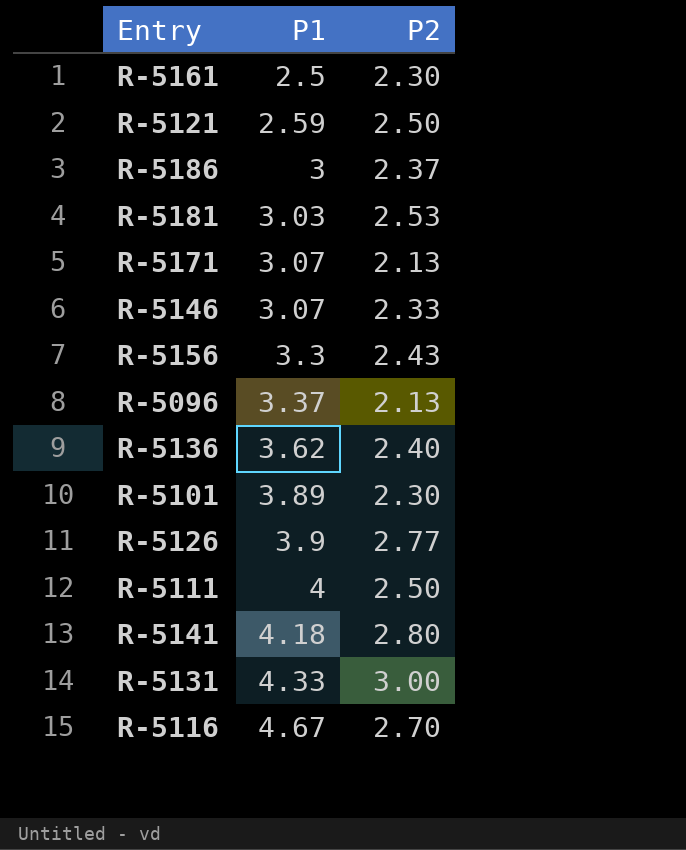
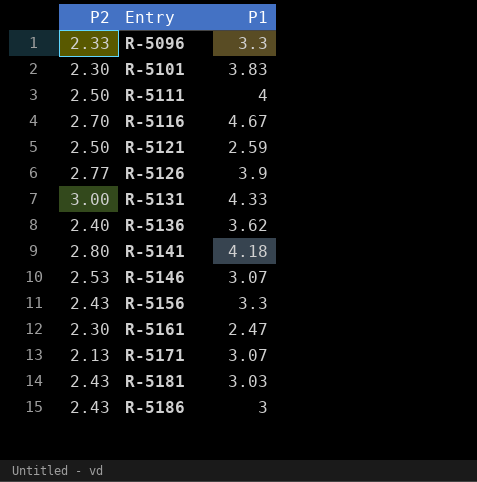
row order: P1 ascending -> Entry ascending
column P2 | position: 3 -> 1
R-5096 | P2: 2.13 -> 2.33
R-5096 | P1: 3.37 -> 3.3
R-5101 | P1: 3.89 -> 3.83
R-5146 | P2: 2.33 -> 2.53
R-5161 | P1: 2.5 -> 2.47
R-5181 | P2: 2.53 -> 2.43
R-5186 | P2: 2.37 -> 2.43

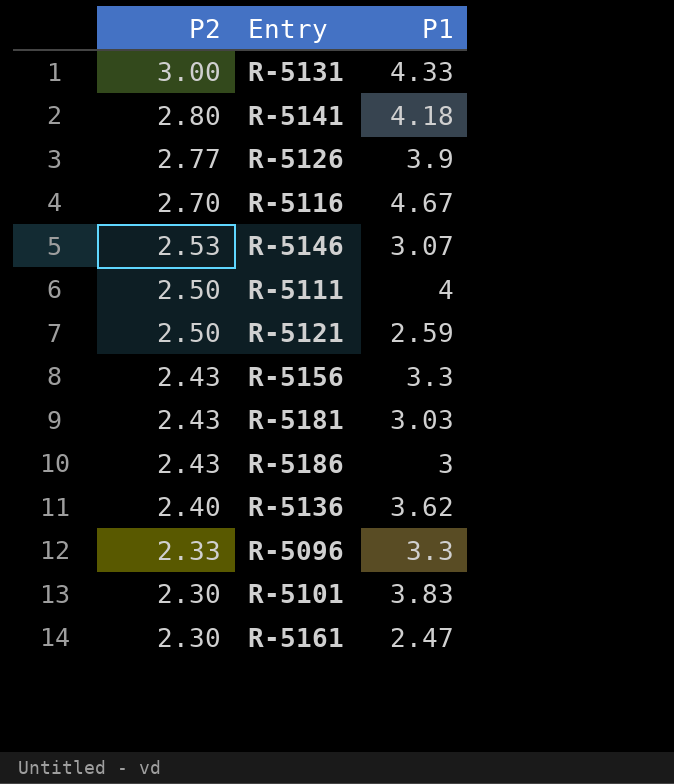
row order: Entry ascending -> P2 descending
row R-5171: 2.13 | 3.07 -> none

